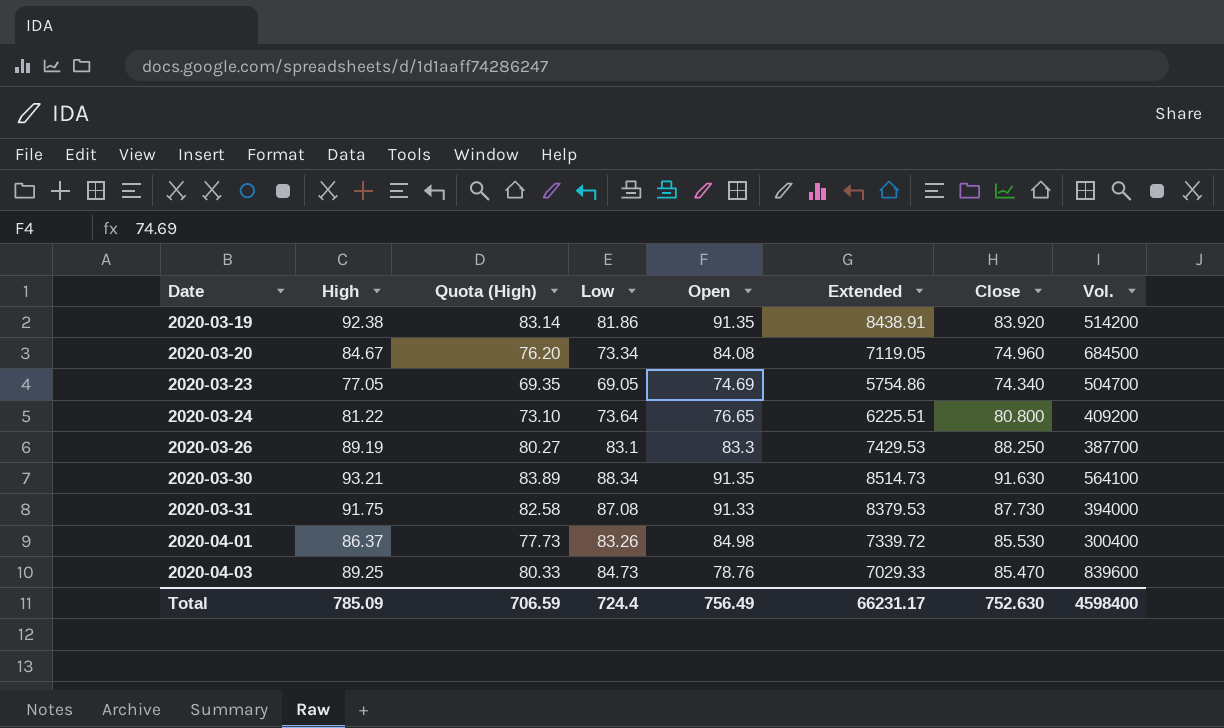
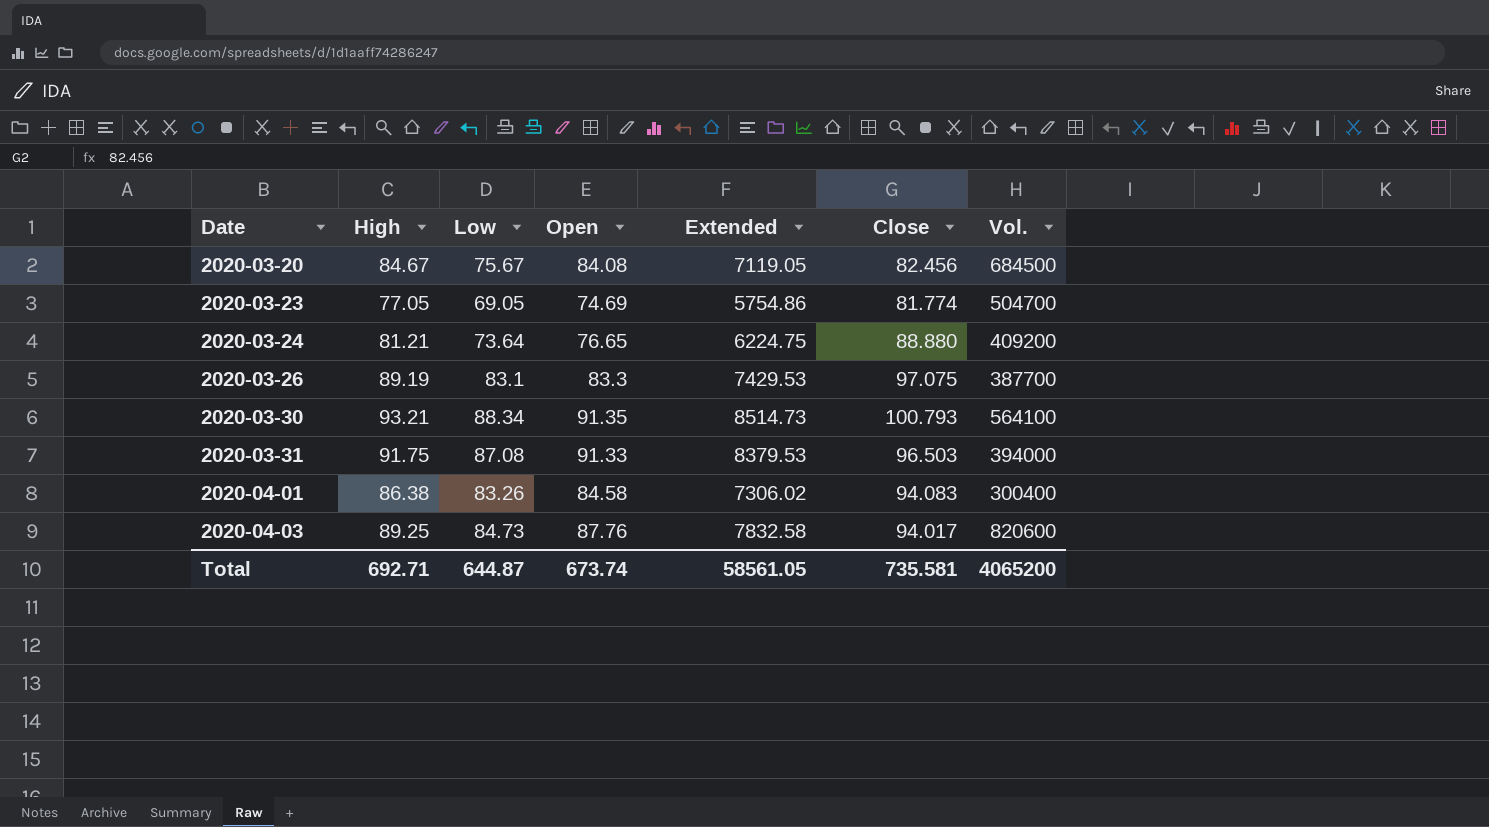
column Quota (High) | formula: [High] * 0.9 -> none
row 2020-03-19: 92.38 | 83.14 | 81.86 | 91.35 | 8438.91 | 83.920 | 514200 -> none
2020-03-20 | Low: 73.34 -> 75.67
2020-03-20 | Close: 74.960 -> 82.456
2020-03-23 | Close: 74.340 -> 81.774
2020-03-24 | High: 81.22 -> 81.21
2020-03-24 | Extended: 6225.51 -> 6224.75
2020-03-24 | Close: 80.800 -> 88.880
2020-03-26 | Close: 88.250 -> 97.075
2020-03-30 | Close: 91.630 -> 100.793
2020-03-31 | Close: 87.730 -> 96.503
2020-04-01 | High: 86.37 -> 86.38
2020-04-01 | Open: 84.98 -> 84.58
2020-04-01 | Extended: 7339.72 -> 7306.02
2020-04-01 | Close: 85.530 -> 94.083
2020-04-03 | Open: 78.76 -> 87.76
2020-04-03 | Extended: 7029.33 -> 7832.58
2020-04-03 | Close: 85.470 -> 94.017
2020-04-03 | Vol.: 839600 -> 820600
Total | High: 785.09 -> 692.71
Total | Low: 724.4 -> 644.87
Total | Open: 756.49 -> 673.74
Total | Extended: 66231.17 -> 58561.05
Total | Close: 752.630 -> 735.581
Total | Vol.: 4598400 -> 4065200

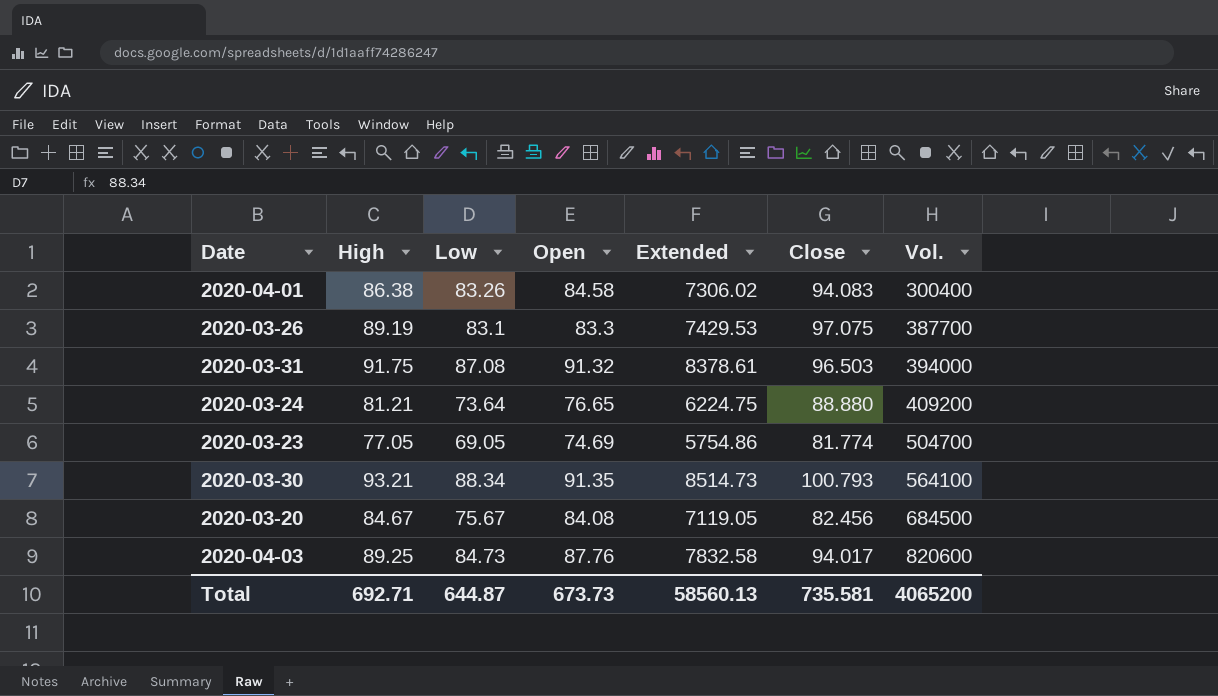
row order: Date ascending -> Vol. ascending
2020-03-31 | Open: 91.33 -> 91.32
2020-03-31 | Extended: 8379.53 -> 8378.61
Total | Open: 673.74 -> 673.73
Total | Extended: 58561.05 -> 58560.13

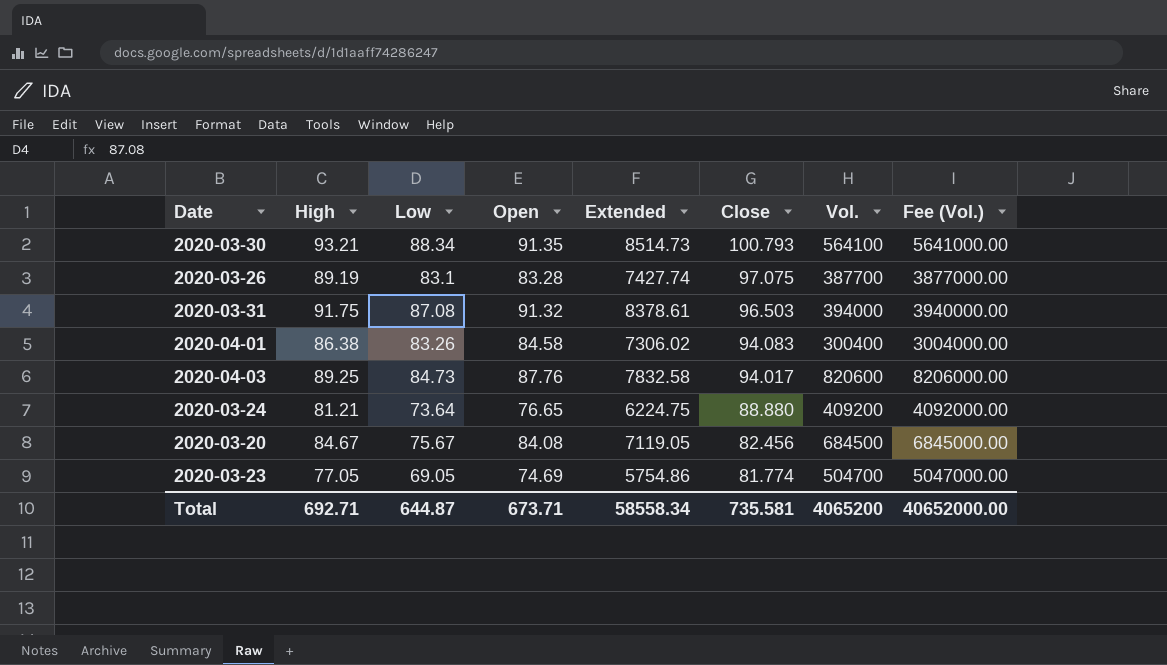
row order: Vol. ascending -> Close descending
column Fee (Vol.) | formula: none -> [Vol.] * 10
2020-03-26 | Open: 83.3 -> 83.28
2020-03-26 | Extended: 7429.53 -> 7427.74
Total | Open: 673.73 -> 673.71
Total | Extended: 58560.13 -> 58558.34

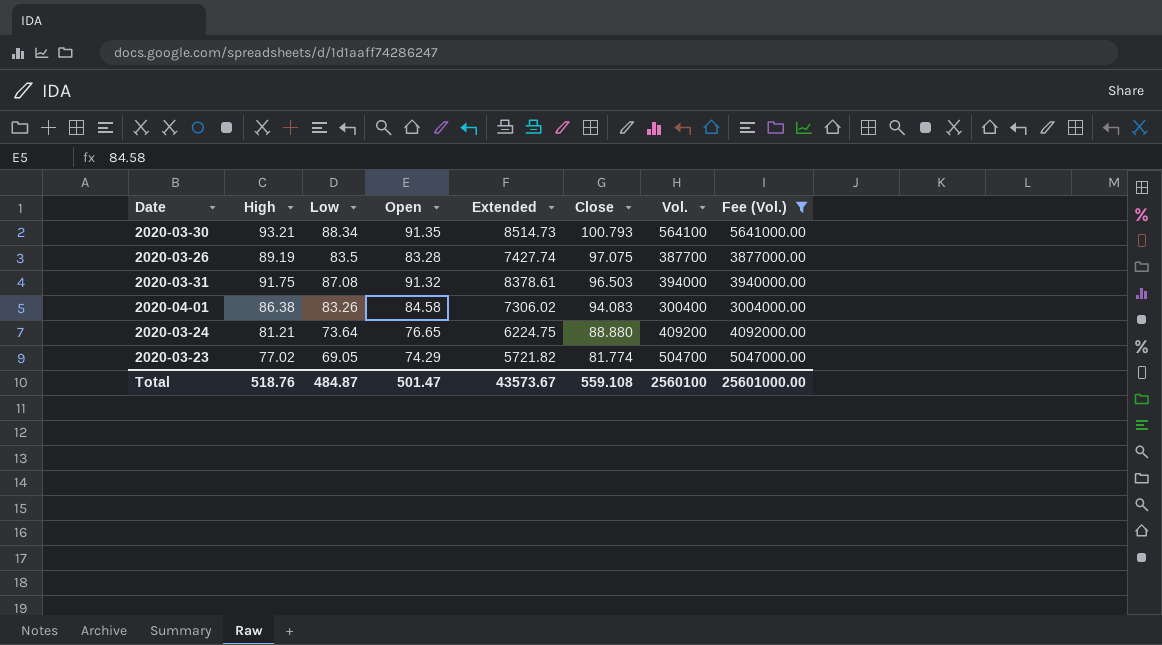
filter: none -> Fee (Vol.) <= 5641000.00
2020-03-26 | Low: 83.1 -> 83.5
2020-03-23 | High: 77.05 -> 77.02
2020-03-23 | Open: 74.69 -> 74.29
2020-03-23 | Extended: 5754.86 -> 5721.82
Total | High: 692.71 -> 518.76
Total | Low: 644.87 -> 484.87
Total | Open: 673.71 -> 501.47
Total | Extended: 58558.34 -> 43573.67
Total | Close: 735.581 -> 559.108
Total | Vol.: 4065200 -> 2560100
Total | Fee (Vol.): 40652000.00 -> 25601000.00

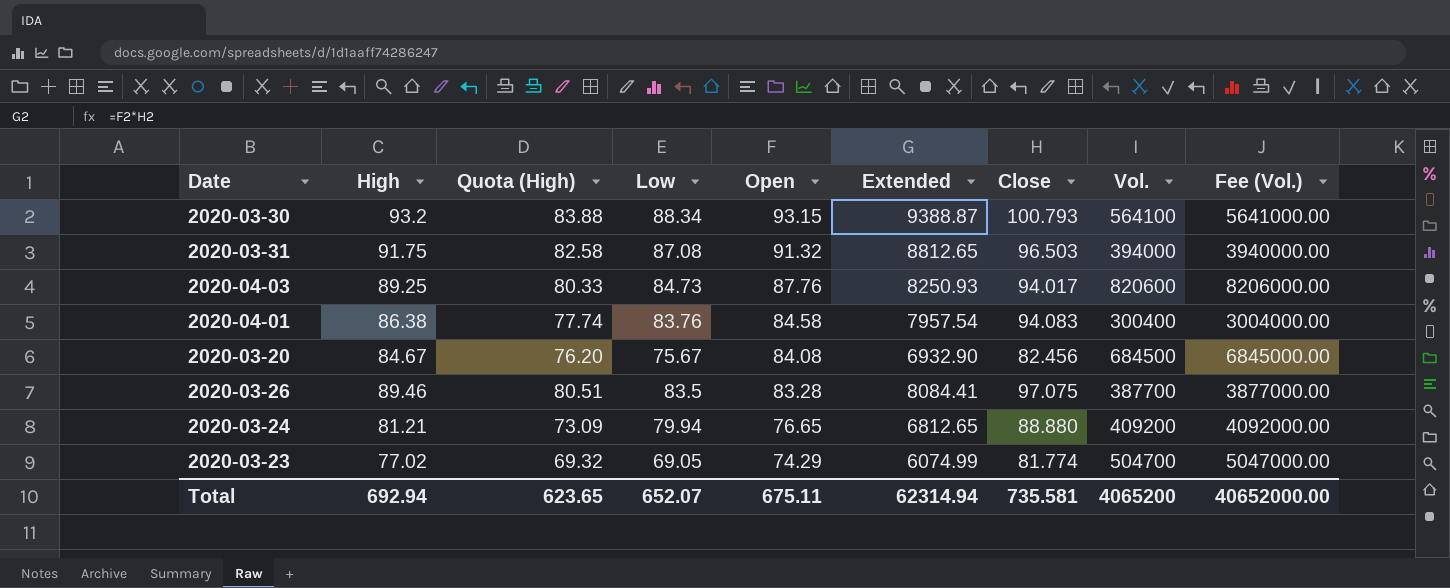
filter: Fee (Vol.) <= 5641000.00 -> none
row order: Close descending -> Open descending
column Quota (High) | formula: none -> [High] * 0.9
column Extended | formula: [High] * [Open] -> [Open] * [Close]
2020-03-30 | High: 93.21 -> 93.2
2020-03-30 | Open: 91.35 -> 93.15
2020-04-01 | Low: 83.26 -> 83.76
2020-03-26 | High: 89.19 -> 89.46
2020-03-24 | Low: 73.64 -> 79.94
Total | High: 518.76 -> 692.94
Total | Low: 484.87 -> 652.07
Total | Open: 501.47 -> 675.11
Total | Extended: 43573.67 -> 62314.94
Total | Close: 559.108 -> 735.581
Total | Vol.: 2560100 -> 4065200
Total | Fee (Vol.): 25601000.00 -> 40652000.00

